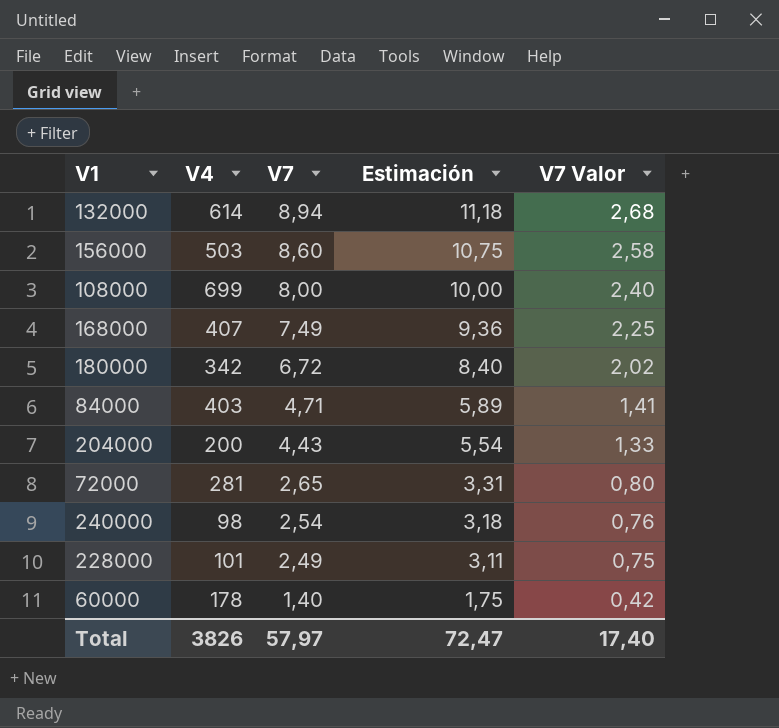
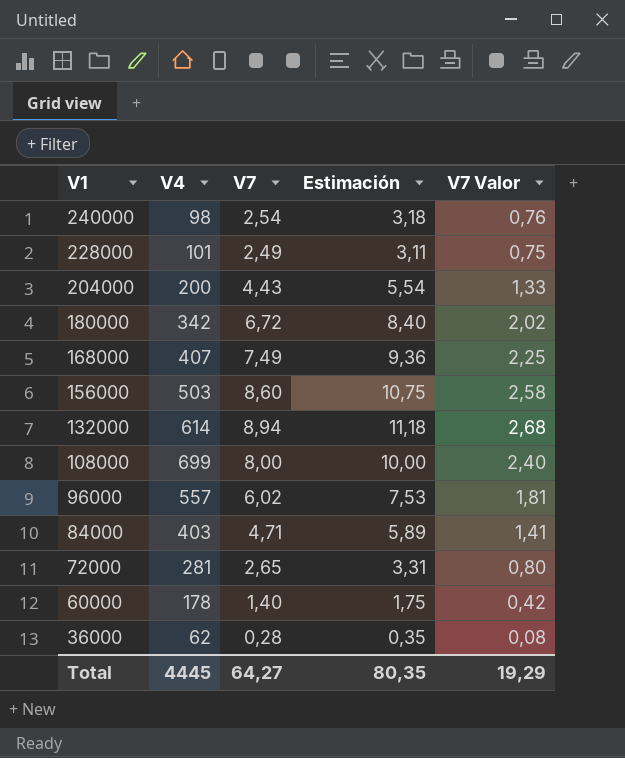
row order: V7 descending -> V1 descending
row 96000: none -> 557 | 6,02 | 7,53 | 1,81
row 36000: none -> 62 | 0,28 | 0,35 | 0,08
Total | V4: 3826 -> 4445
Total | V7: 57,97 -> 64,27
Total | Estimación: 72,47 -> 80,35
Total | V7 Valor: 17,40 -> 19,29

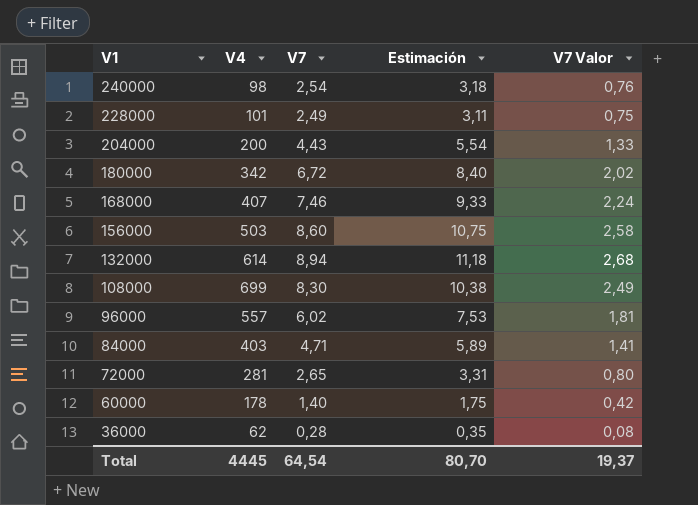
168000 | V7: 7,49 -> 7,46
168000 | Estimación: 9,36 -> 9,33
168000 | V7 Valor: 2,25 -> 2,24
108000 | V7: 8,00 -> 8,30
108000 | Estimación: 10,00 -> 10,38
108000 | V7 Valor: 2,40 -> 2,49
Total | V7: 64,27 -> 64,54
Total | Estimación: 80,35 -> 80,70
Total | V7 Valor: 19,29 -> 19,37

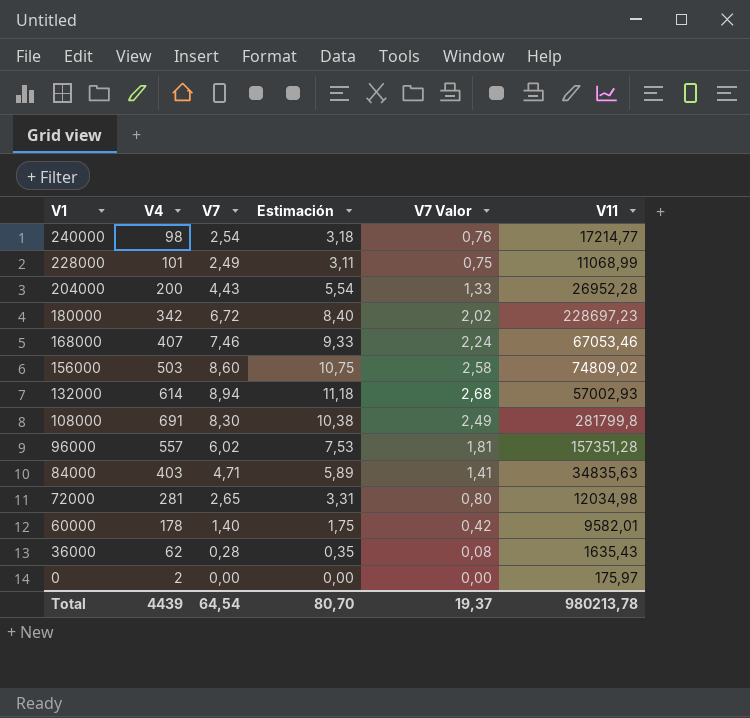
column V11 | position: none -> 6
108000 | V4: 699 -> 691
row 0: none -> 2 | 0,00 | 0,00 | 0,00 | 175,97
Total | V4: 4445 -> 4439

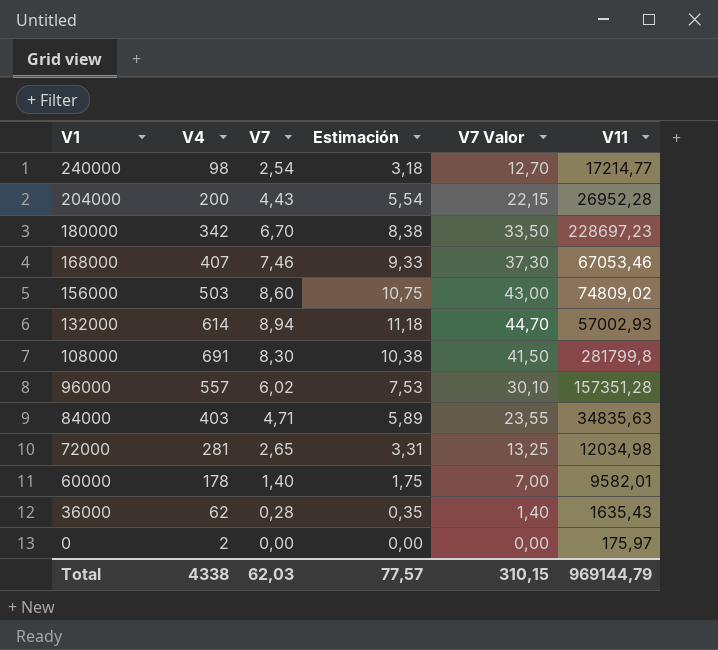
column V7 Valor | formula: [V7] * 0,3 -> [V7] * 5
row 228000: 101 | 2,49 | 3,11 | 0,75 | 11068,99 -> none
180000 | V7: 6,72 -> 6,70
180000 | Estimación: 8,40 -> 8,38
Total | V4: 4439 -> 4338
Total | V7: 64,54 -> 62,03
Total | Estimación: 80,70 -> 77,57
Total | V7 Valor: 19,37 -> 310,15
Total | V11: 980213,78 -> 969144,79

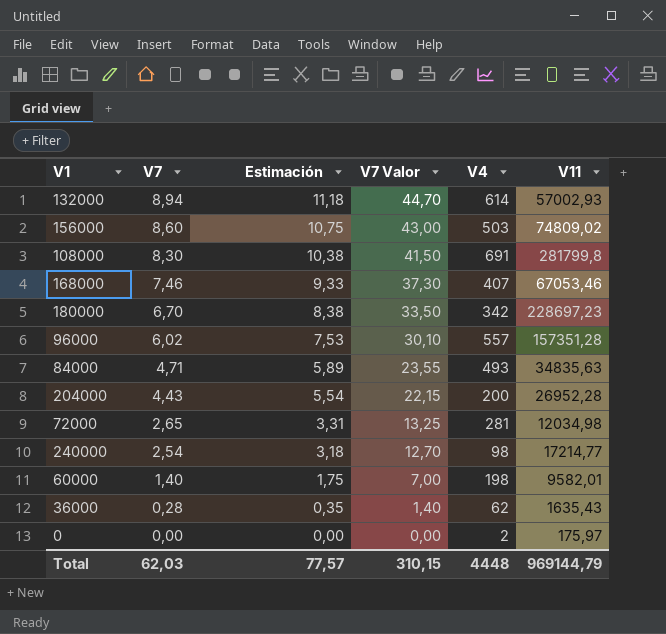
row order: V1 descending -> V7 descending
column V4 | position: 2 -> 5
84000 | V4: 403 -> 493
60000 | V4: 178 -> 198
Total | V4: 4338 -> 4448

